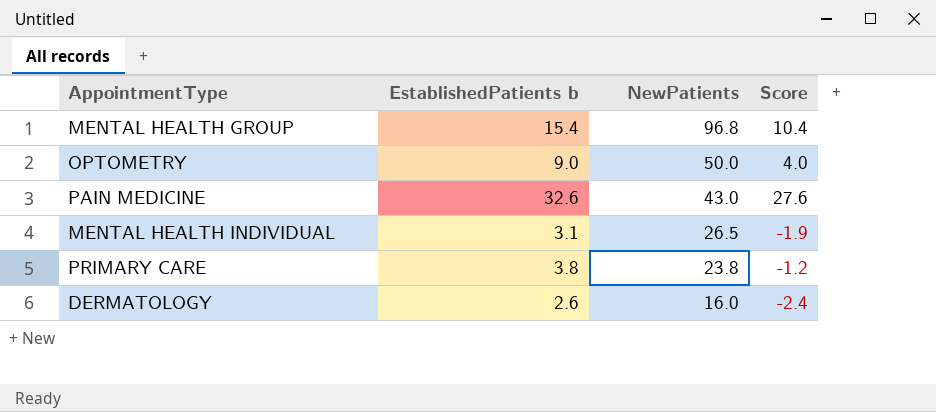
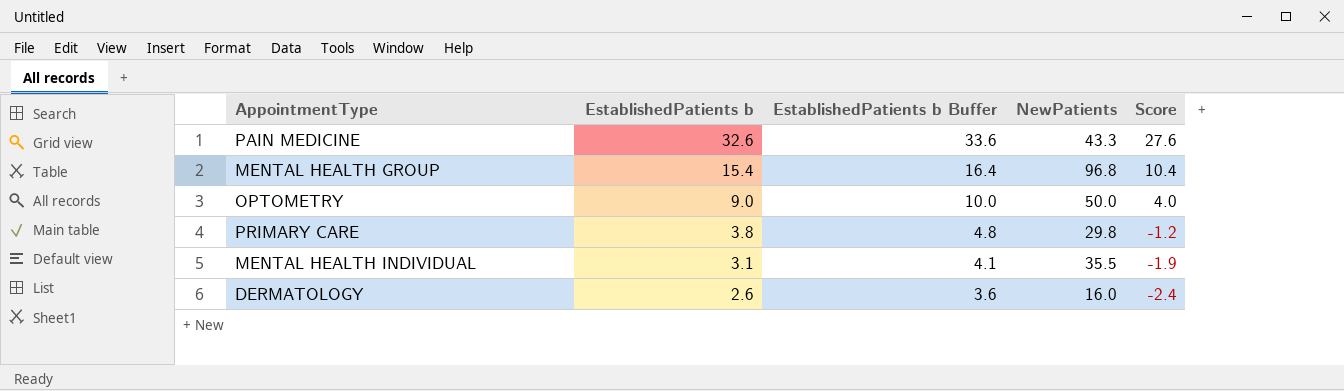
row order: NewPatients descending -> EstablishedPatients b descending
column EstablishedPatients b Buffer | formula: none -> [EstablishedPatients b] + 1
PAIN MEDICINE | NewPatients: 43.0 -> 43.3
PRIMARY CARE | NewPatients: 23.8 -> 29.8
MENTAL HEALTH INDIVIDUAL | NewPatients: 26.5 -> 35.5

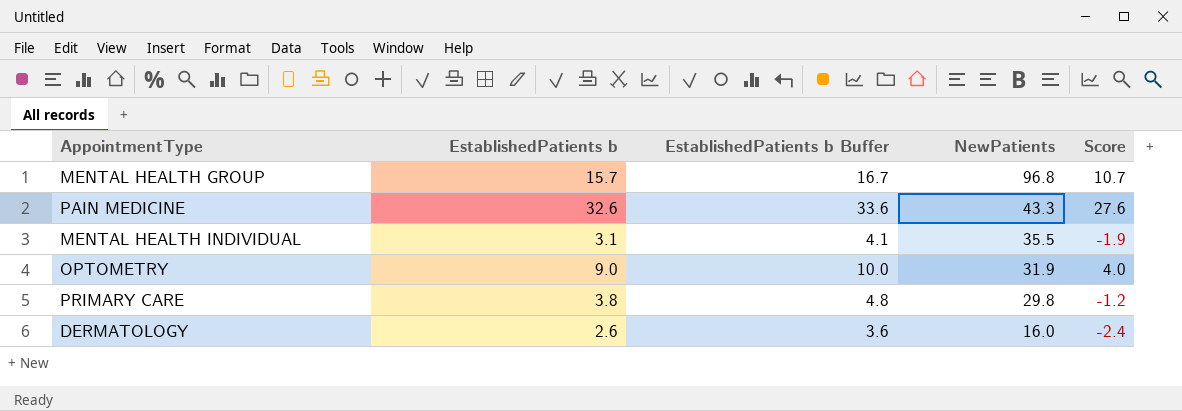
row order: EstablishedPatients b descending -> NewPatients descending
MENTAL HEALTH GROUP | EstablishedPatients b: 15.4 -> 15.7
MENTAL HEALTH GROUP | EstablishedPatients b Buffer: 16.4 -> 16.7
MENTAL HEALTH GROUP | Score: 10.4 -> 10.7
OPTOMETRY | NewPatients: 50.0 -> 31.9

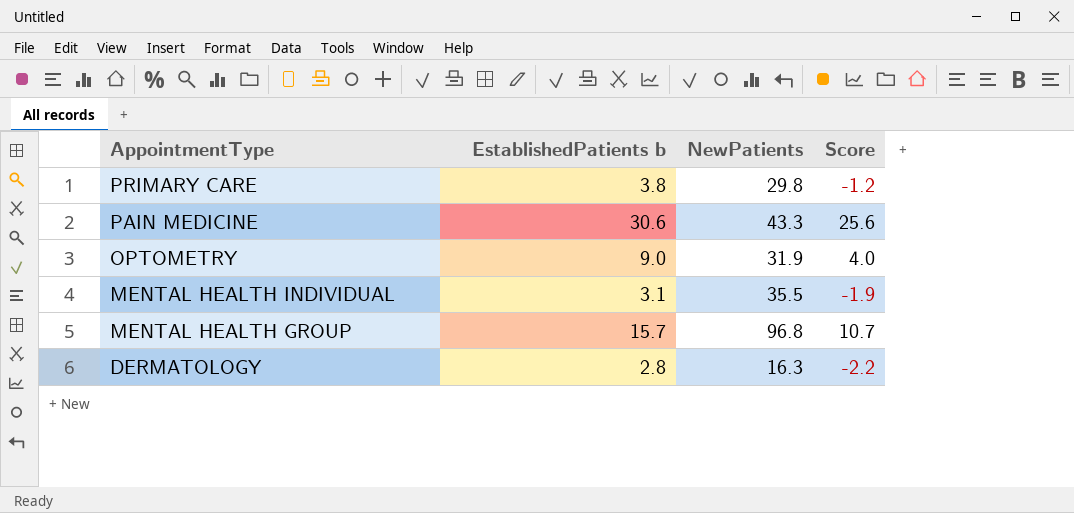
row order: NewPatients descending -> AppointmentType descending
column EstablishedPatients b Buffer | formula: [EstablishedPatients b] + 1 -> none
PAIN MEDICINE | EstablishedPatients b: 32.6 -> 30.6
PAIN MEDICINE | Score: 27.6 -> 25.6
DERMATOLOGY | EstablishedPatients b: 2.6 -> 2.8
DERMATOLOGY | NewPatients: 16.0 -> 16.3
DERMATOLOGY | Score: -2.4 -> -2.2

